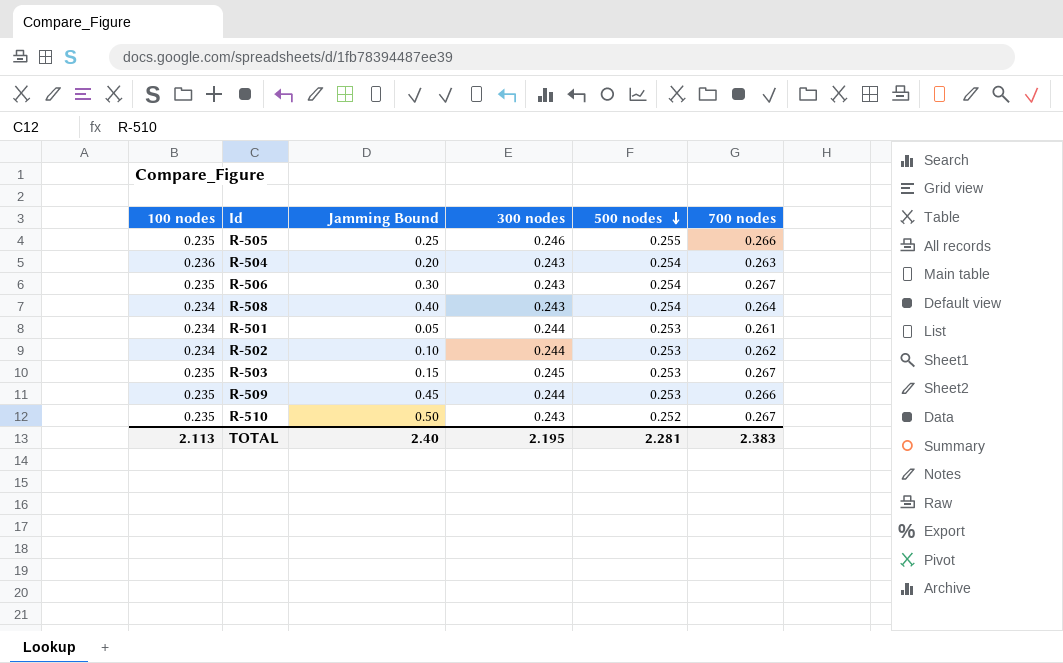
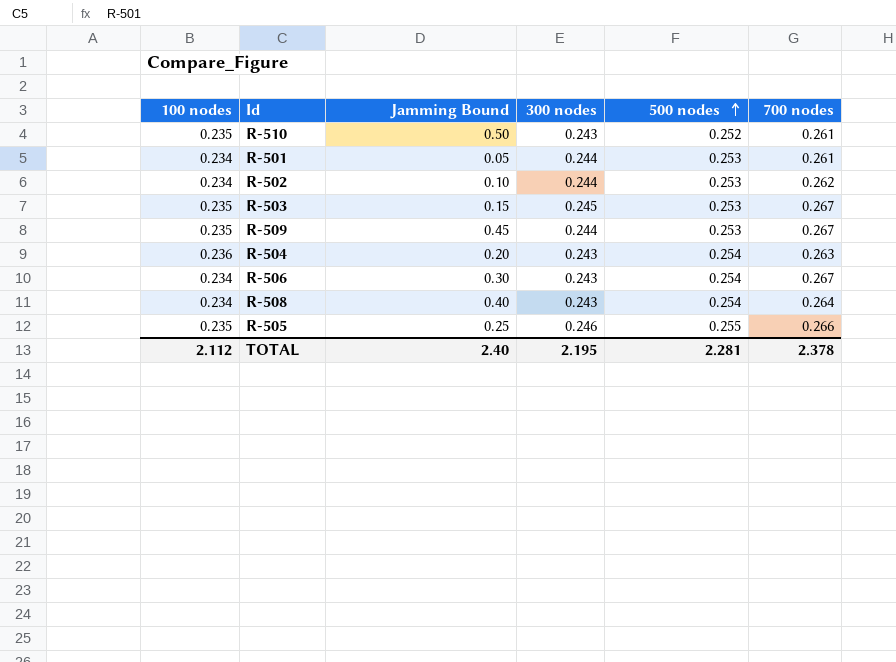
row order: 500 nodes descending -> 500 nodes ascending
R-510 | 700 nodes: 0.267 -> 0.261
R-509 | 700 nodes: 0.266 -> 0.267
R-506 | 100 nodes: 0.235 -> 0.234
TOTAL | 100 nodes: 2.113 -> 2.112
TOTAL | 700 nodes: 2.383 -> 2.378

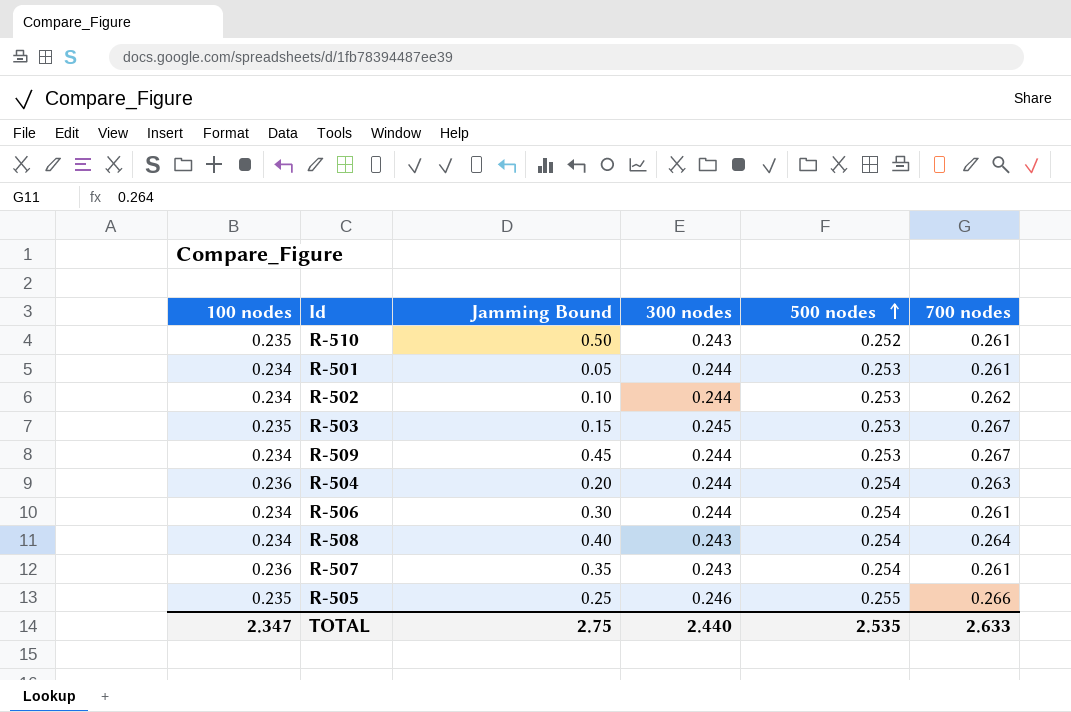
R-509 | 100 nodes: 0.235 -> 0.234
R-504 | 300 nodes: 0.243 -> 0.244
R-506 | 300 nodes: 0.243 -> 0.244
R-506 | 700 nodes: 0.267 -> 0.261
row R-507: none -> 0.236 | 0.35 | 0.243 | 0.254 | 0.261
TOTAL | 100 nodes: 2.112 -> 2.347
TOTAL | Jamming Bound: 2.40 -> 2.75
TOTAL | 300 nodes: 2.195 -> 2.440
TOTAL | 500 nodes: 2.281 -> 2.535
TOTAL | 700 nodes: 2.378 -> 2.633

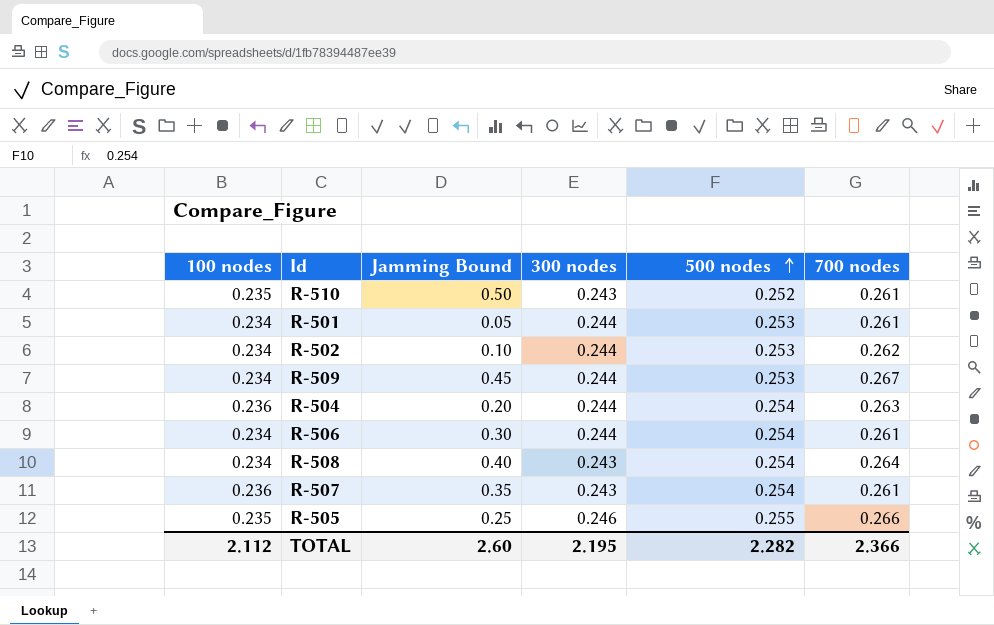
row R-503: 0.235 | 0.15 | 0.245 | 0.253 | 0.267 -> none
TOTAL | 100 nodes: 2.347 -> 2.112
TOTAL | Jamming Bound: 2.75 -> 2.60
TOTAL | 300 nodes: 2.440 -> 2.195
TOTAL | 500 nodes: 2.535 -> 2.282
TOTAL | 700 nodes: 2.633 -> 2.366

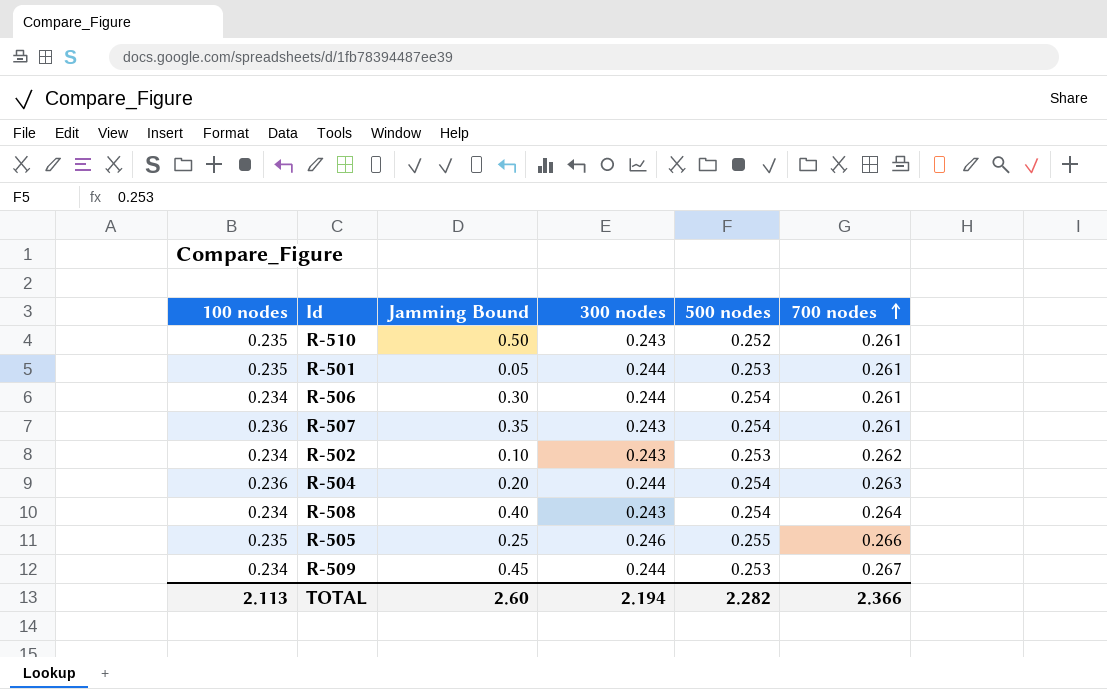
row order: 500 nodes ascending -> 700 nodes ascending
R-501 | 100 nodes: 0.234 -> 0.235
R-502 | 300 nodes: 0.244 -> 0.243
TOTAL | 100 nodes: 2.112 -> 2.113
TOTAL | 300 nodes: 2.195 -> 2.194

